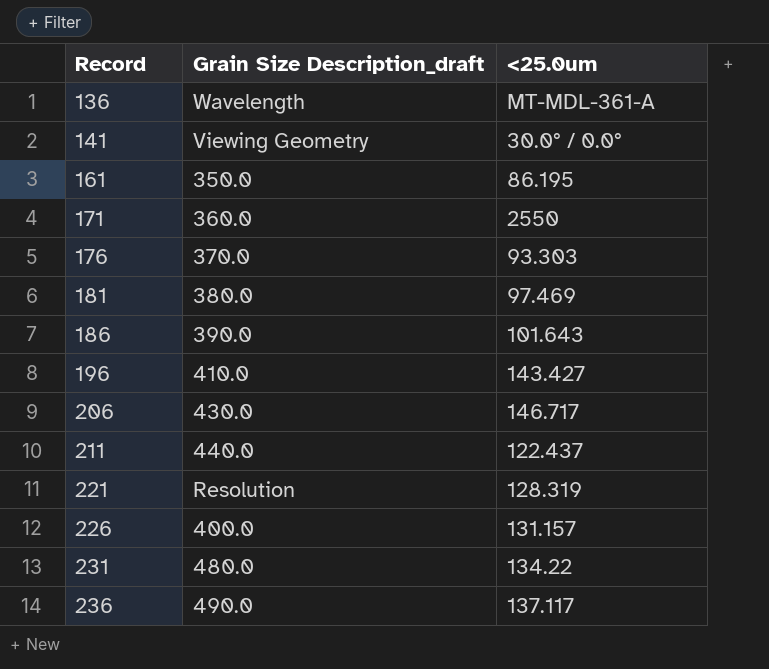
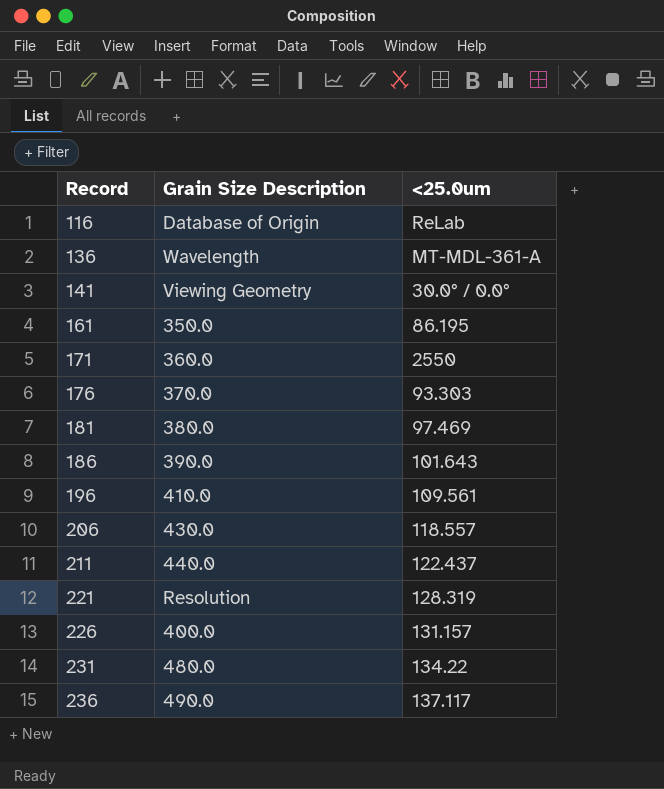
column name: Grain Size Description_draft -> Grain Size Description
row 116: none -> Database of Origin | ReLab
196 | <25.0um: 143.427 -> 109.561
206 | <25.0um: 146.717 -> 118.557

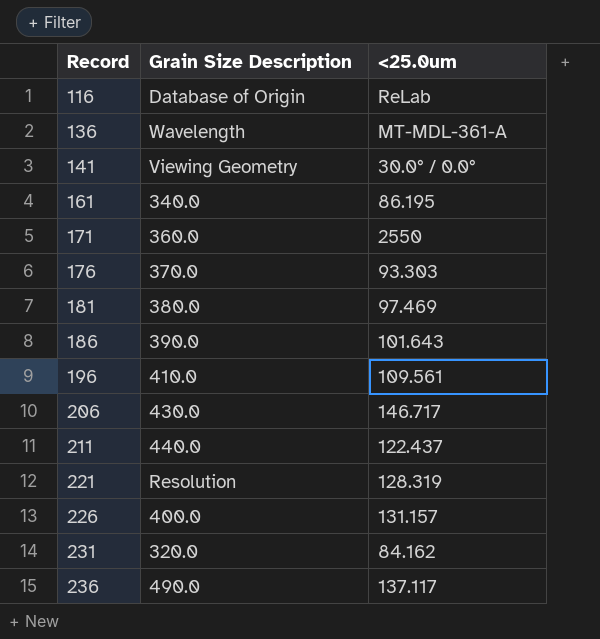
161 | Grain Size Description: 350.0 -> 340.0
206 | <25.0um: 118.557 -> 146.717
231 | Grain Size Description: 480.0 -> 320.0
231 | <25.0um: 134.22 -> 84.162

